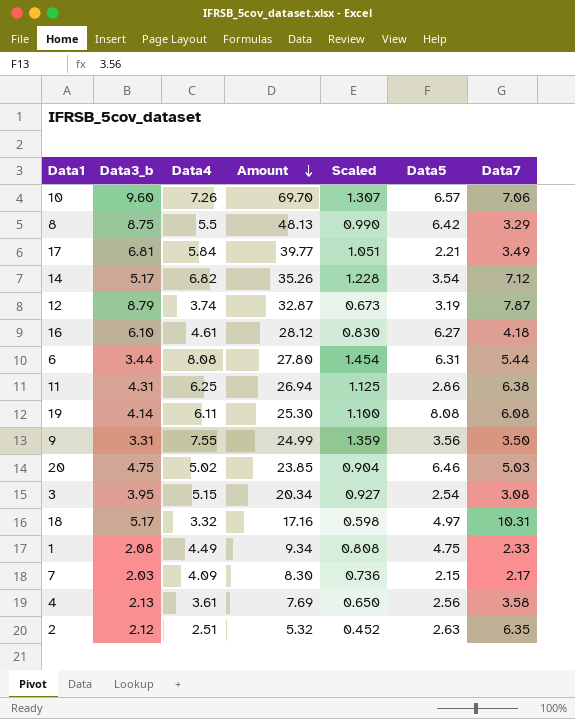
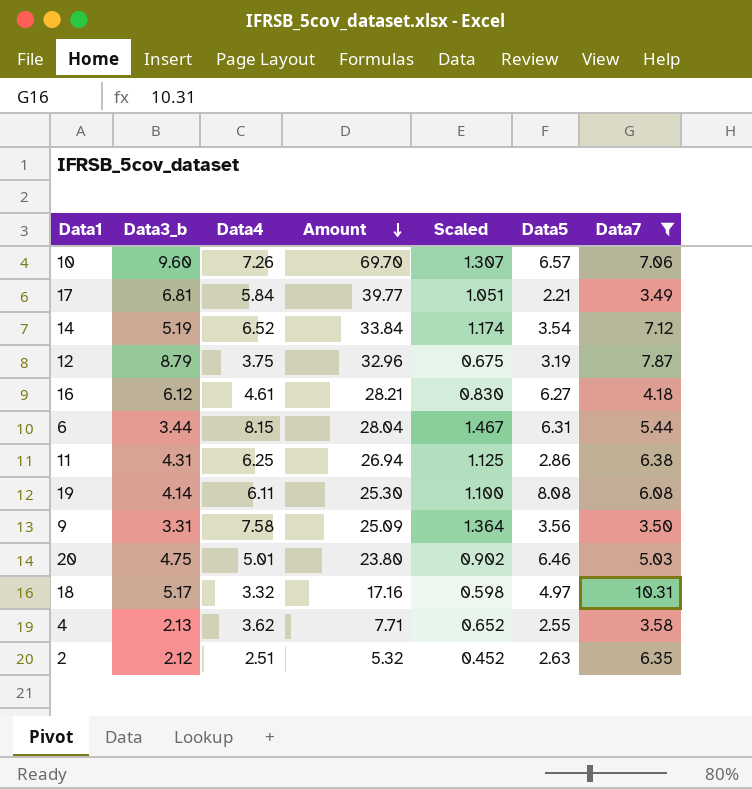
filter: none -> Data7 >= 3.49
14 | Data3_b: 5.17 -> 5.19
14 | Data4: 6.82 -> 6.52
14 | Amount: 35.26 -> 33.84
14 | Scaled: 1.228 -> 1.174
12 | Data4: 3.74 -> 3.75
12 | Amount: 32.87 -> 32.96
12 | Scaled: 0.673 -> 0.675
16 | Data3_b: 6.10 -> 6.12
16 | Amount: 28.12 -> 28.21
6 | Data4: 8.08 -> 8.15
6 | Amount: 27.80 -> 28.04
6 | Scaled: 1.454 -> 1.467
9 | Data4: 7.55 -> 7.58
9 | Amount: 24.99 -> 25.09
9 | Scaled: 1.359 -> 1.364
20 | Data4: 5.02 -> 5.01
20 | Amount: 23.85 -> 23.80
20 | Scaled: 0.904 -> 0.902
4 | Data4: 3.61 -> 3.62
4 | Amount: 7.69 -> 7.71
4 | Scaled: 0.650 -> 0.652
4 | Data5: 2.56 -> 2.55

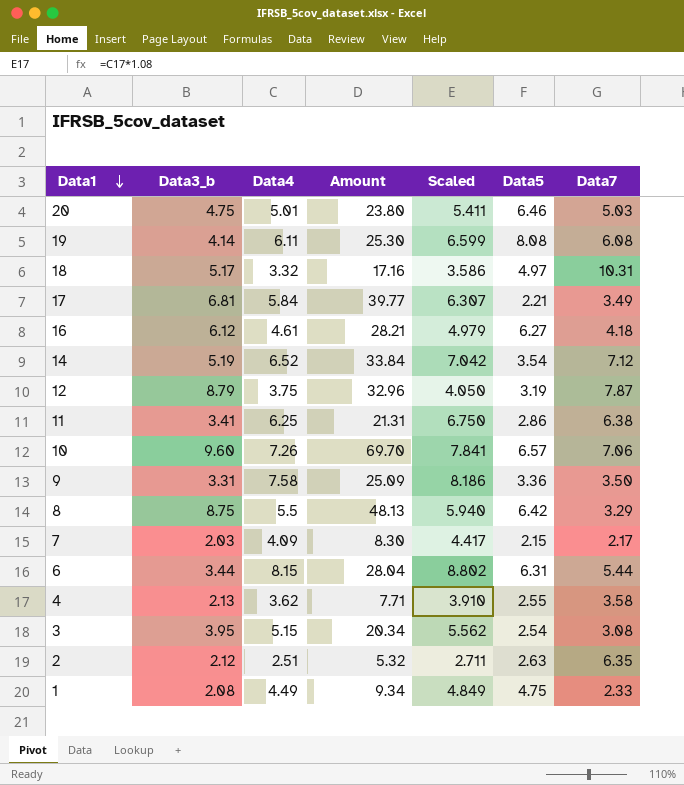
filter: Data7 >= 3.49 -> none
row order: Amount descending -> Data1 descending
column Scaled | formula: [Data4] * 0.18 -> [Data4] * 1.08
11 | Data3_b: 4.31 -> 3.41
11 | Amount: 26.94 -> 21.31
9 | Data5: 3.56 -> 3.36

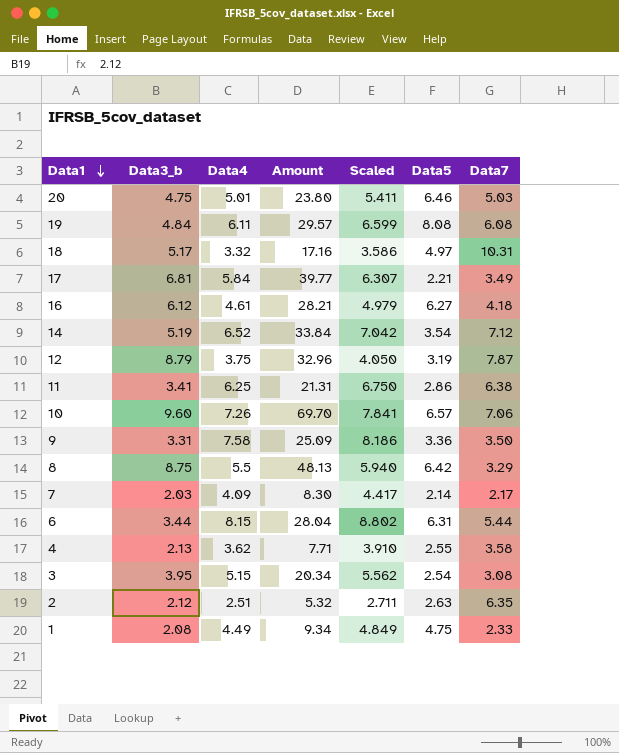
19 | Data3_b: 4.14 -> 4.84
19 | Amount: 25.30 -> 29.57
7 | Data5: 2.15 -> 2.14

